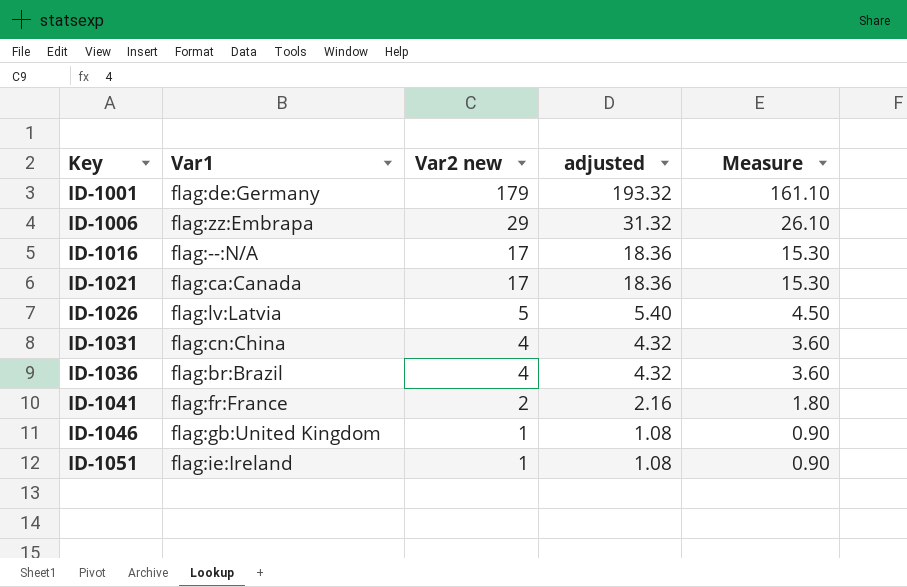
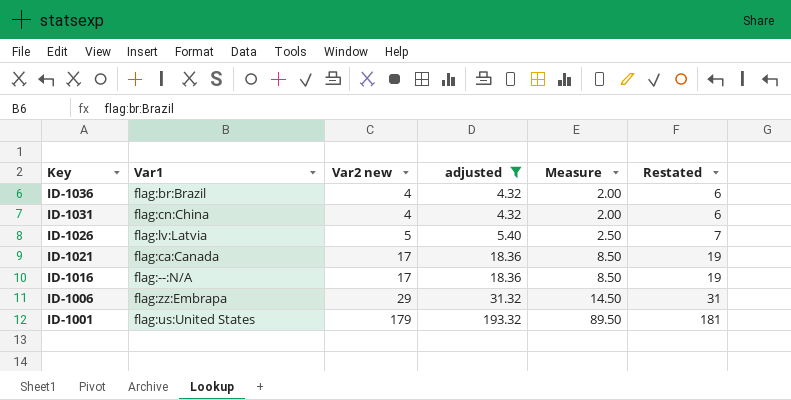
filter: none -> adjusted >= 4.32
row order: Key ascending -> Key descending
column Measure | formula: [Var2 new] * 0.9 -> [Var2 new] * 0.5
column Restated | formula: none -> [Var2 new] + 2
ID-1001 | Var1: flag:de:Germany -> flag:us:United States

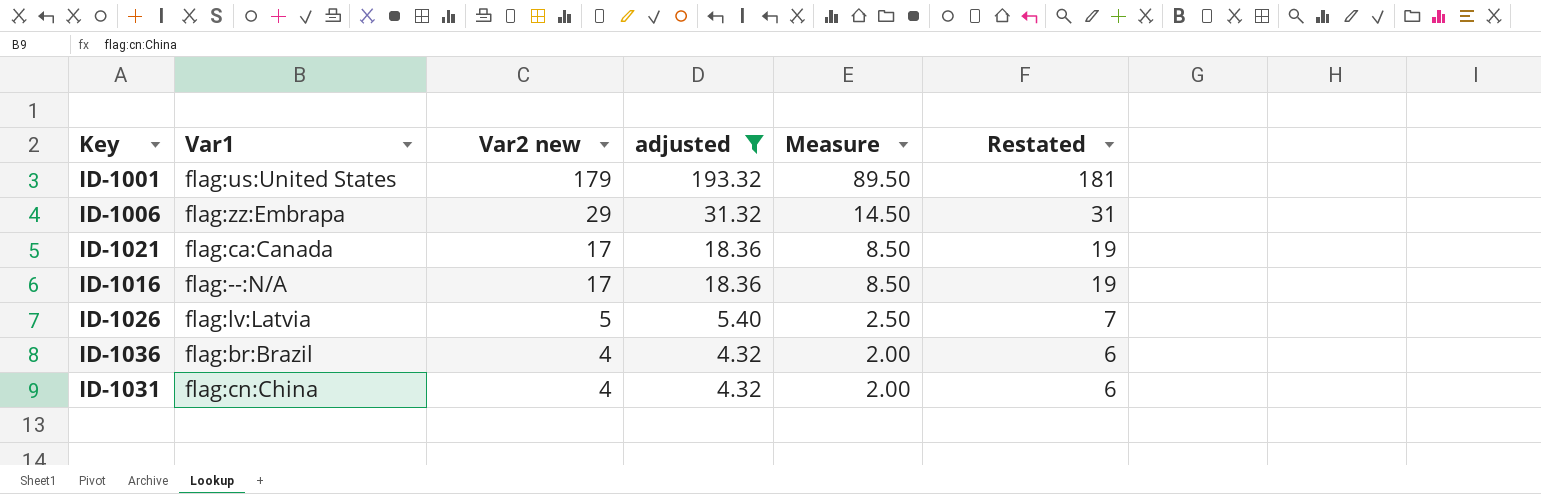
row order: Key descending -> Var2 new descending

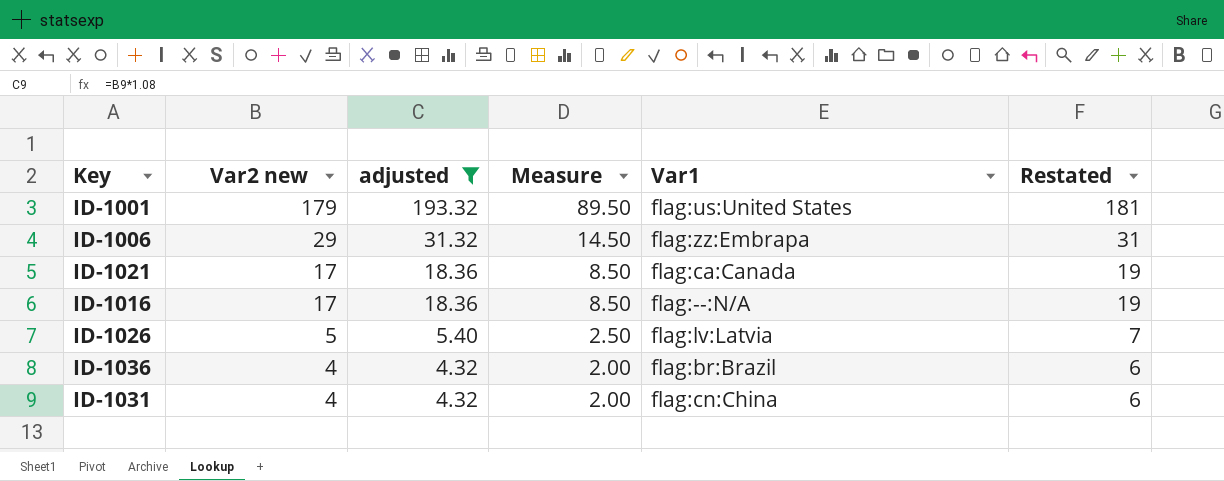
column Var1 | position: 2 -> 5

